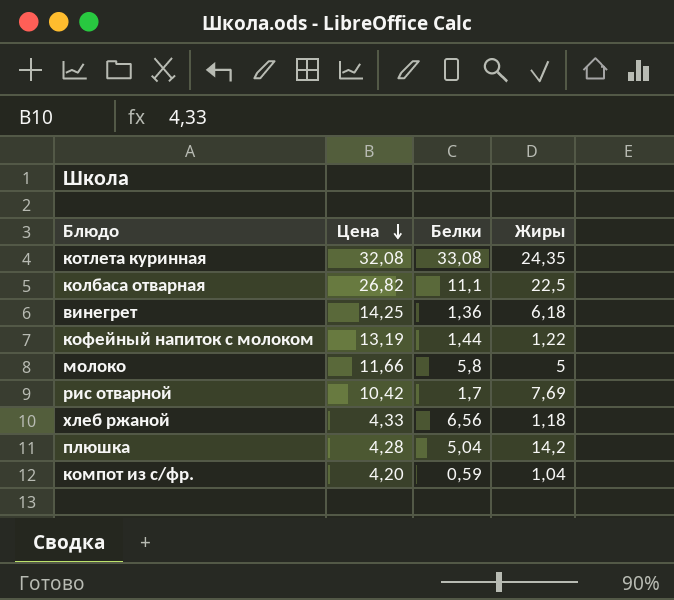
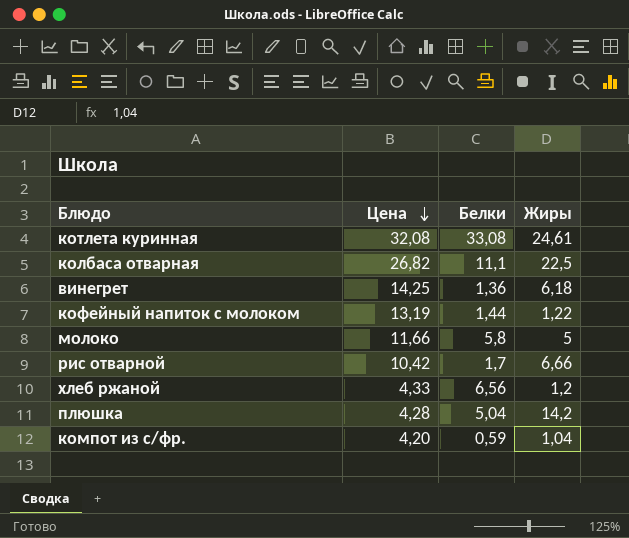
котлета куринная | Жиры: 24,35 -> 24,61
рис отварной | Жиры: 7,69 -> 6,66
хлеб ржаной | Жиры: 1,18 -> 1,2

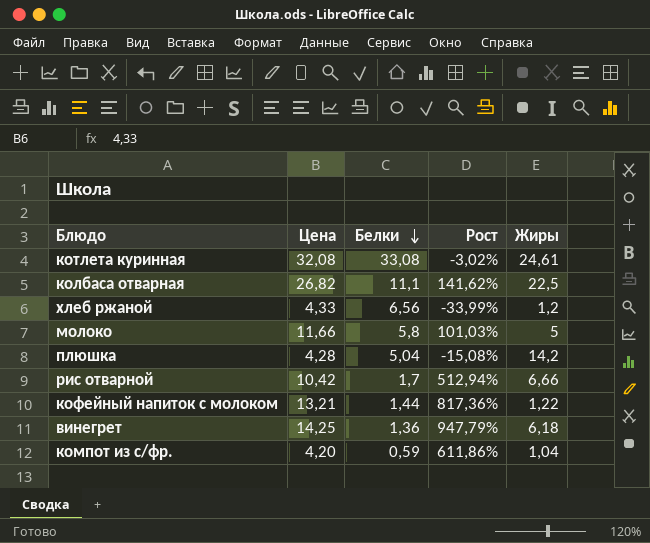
row order: Цена descending -> Белки descending
column Рост | formula: none -> ([Цена] - [Белки]) / [Белки]
кофейный напиток с молоком | Цена: 13,19 -> 13,21

